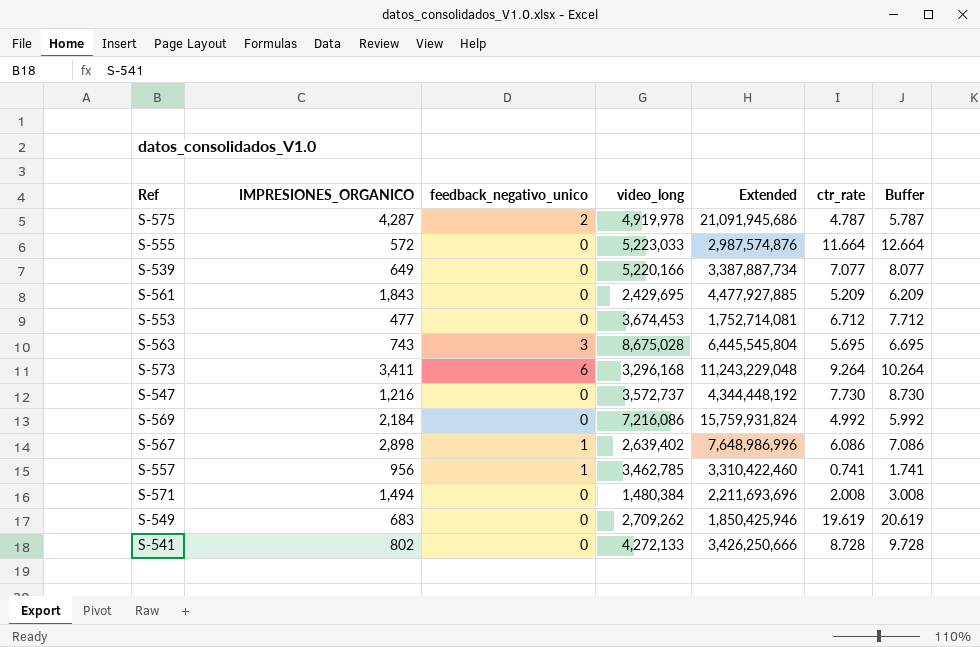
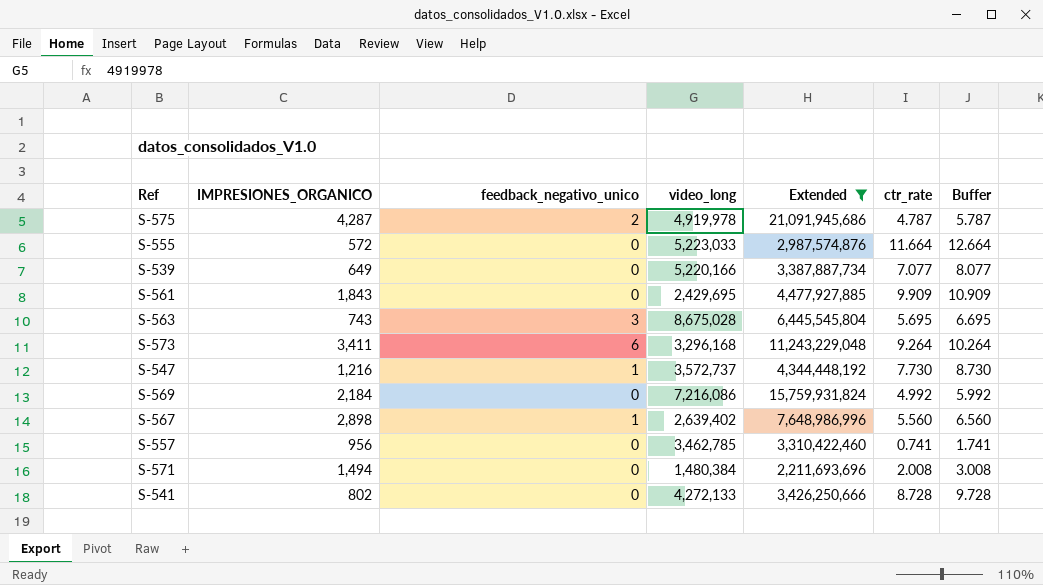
filter: none -> Extended >= 2,211,693,696
S-561 | ctr_rate: 5.209 -> 9.909
S-561 | Buffer: 6.209 -> 10.909
S-547 | feedback_negativo_unico: 0 -> 1
S-567 | ctr_rate: 6.086 -> 5.560
S-567 | Buffer: 7.086 -> 6.560
S-557 | feedback_negativo_unico: 1 -> 0

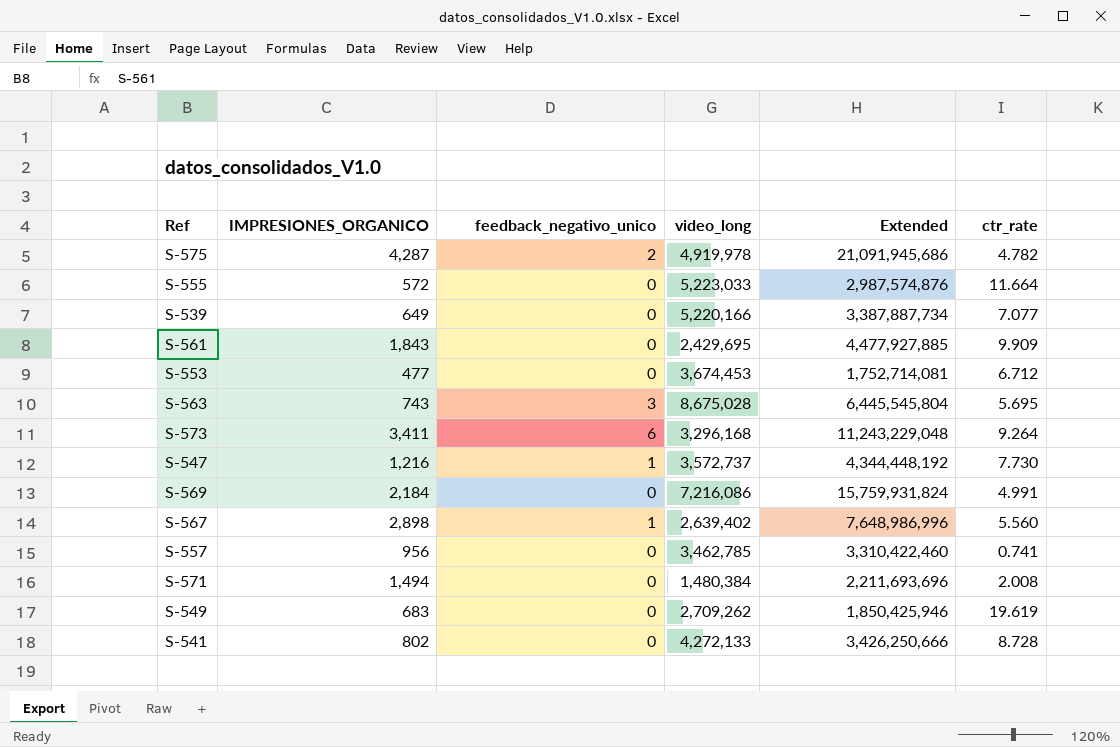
filter: Extended >= 2,211,693,696 -> none
column Buffer | formula: [ctr_rate] + 1 -> none
S-575 | ctr_rate: 4.787 -> 4.782
S-569 | ctr_rate: 4.992 -> 4.991

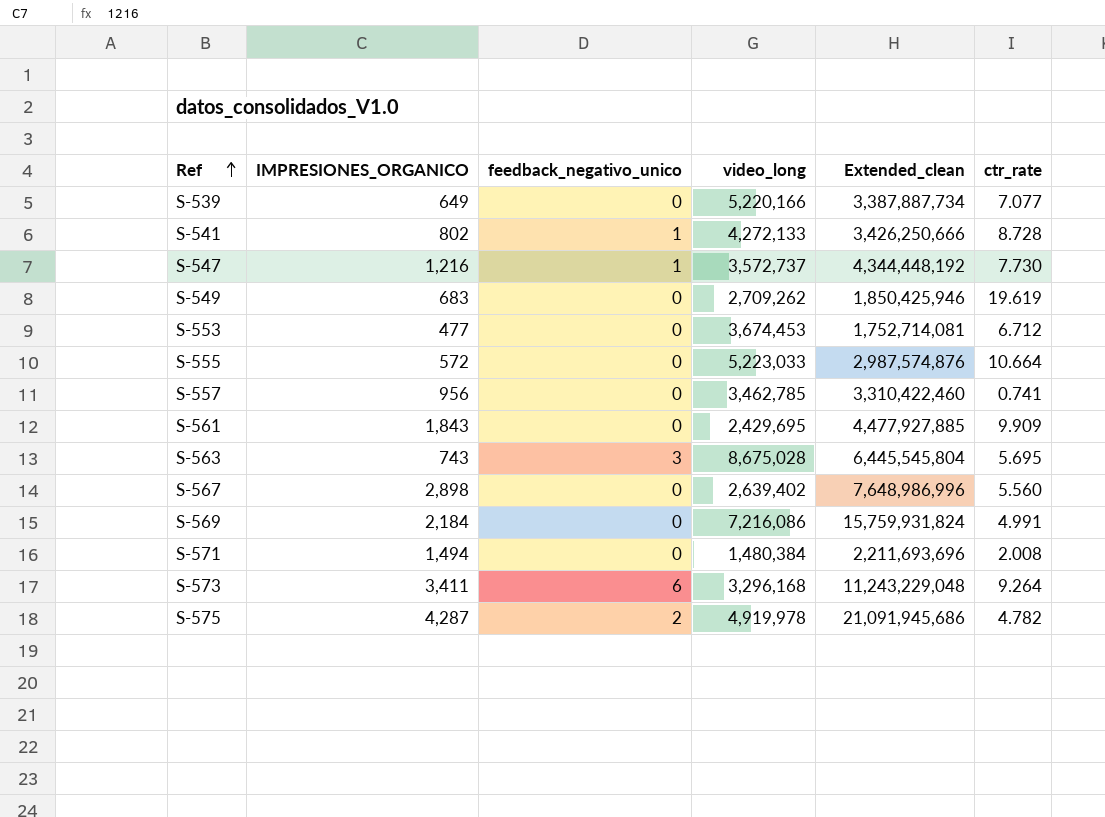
row order: none -> Ref ascending
column name: Extended -> Extended_clean
S-541 | feedback_negativo_unico: 0 -> 1
S-555 | ctr_rate: 11.664 -> 10.664
S-567 | feedback_negativo_unico: 1 -> 0

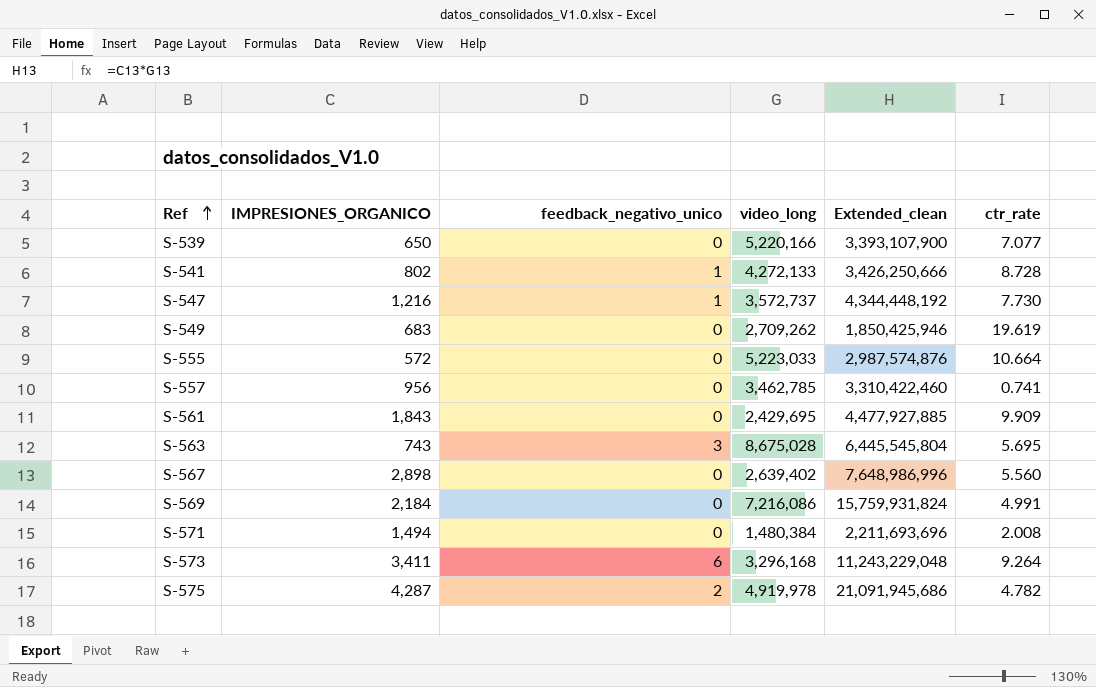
row S-553: 477 | 0 | 3,674,453 | 1,752,714,081 | 6.712 -> none
S-539 | IMPRESIONES_ORGANICO: 649 -> 650
S-539 | Extended_clean: 3,387,887,734 -> 3,393,107,900

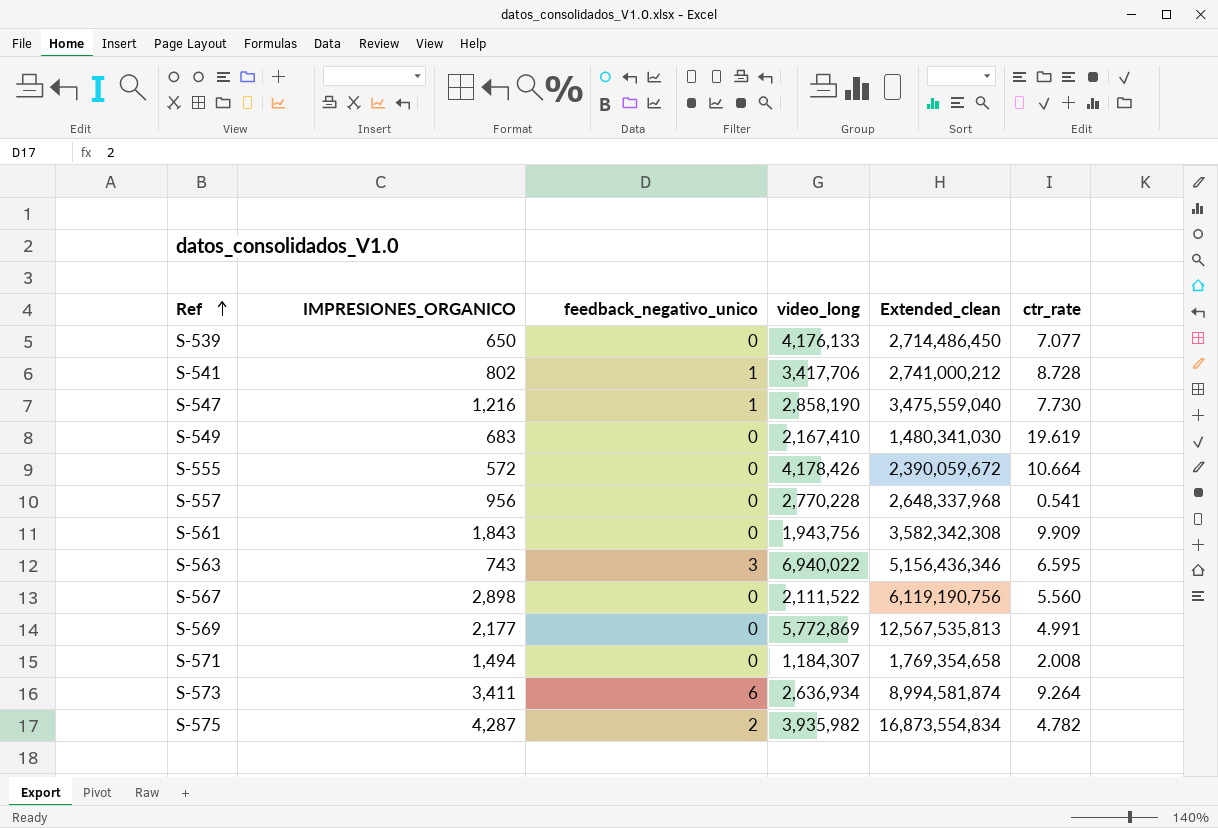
S-539 | video_long: 5,220,166 -> 4,176,133
S-539 | Extended_clean: 3,393,107,900 -> 2,714,486,450
S-541 | video_long: 4,272,133 -> 3,417,706
S-541 | Extended_clean: 3,426,250,666 -> 2,741,000,212
S-547 | video_long: 3,572,737 -> 2,858,190
S-547 | Extended_clean: 4,344,448,192 -> 3,475,559,040
S-549 | video_long: 2,709,262 -> 2,167,410
S-549 | Extended_clean: 1,850,425,946 -> 1,480,341,030
S-555 | video_long: 5,223,033 -> 4,178,426
S-555 | Extended_clean: 2,987,574,876 -> 2,390,059,672
S-557 | video_long: 3,462,785 -> 2,770,228
S-557 | Extended_clean: 3,310,422,460 -> 2,648,337,968
S-557 | ctr_rate: 0.741 -> 0.541
S-561 | video_long: 2,429,695 -> 1,943,756
S-561 | Extended_clean: 4,477,927,885 -> 3,582,342,308
S-563 | video_long: 8,675,028 -> 6,940,022
S-563 | Extended_clean: 6,445,545,804 -> 5,156,436,346
S-563 | ctr_rate: 5.695 -> 6.595
S-567 | video_long: 2,639,402 -> 2,111,522
S-567 | Extended_clean: 7,648,986,996 -> 6,119,190,756
S-569 | IMPRESIONES_ORGANICO: 2,184 -> 2,177
S-569 | video_long: 7,216,086 -> 5,772,869
S-569 | Extended_clean: 15,759,931,824 -> 12,567,535,813
S-571 | video_long: 1,480,384 -> 1,184,307
S-571 | Extended_clean: 2,211,693,696 -> 1,769,354,658
S-573 | video_long: 3,296,168 -> 2,636,934
S-573 | Extended_clean: 11,243,229,048 -> 8,994,581,874
S-575 | video_long: 4,919,978 -> 3,935,982
S-575 | Extended_clean: 21,091,945,686 -> 16,873,554,834

